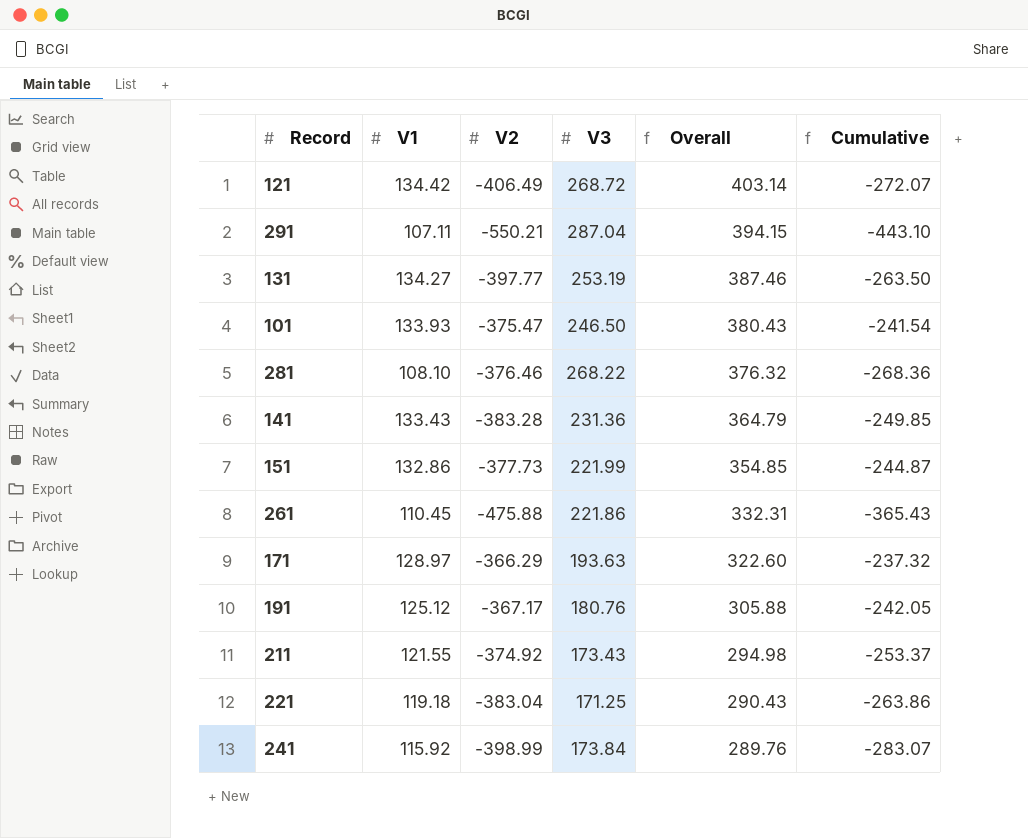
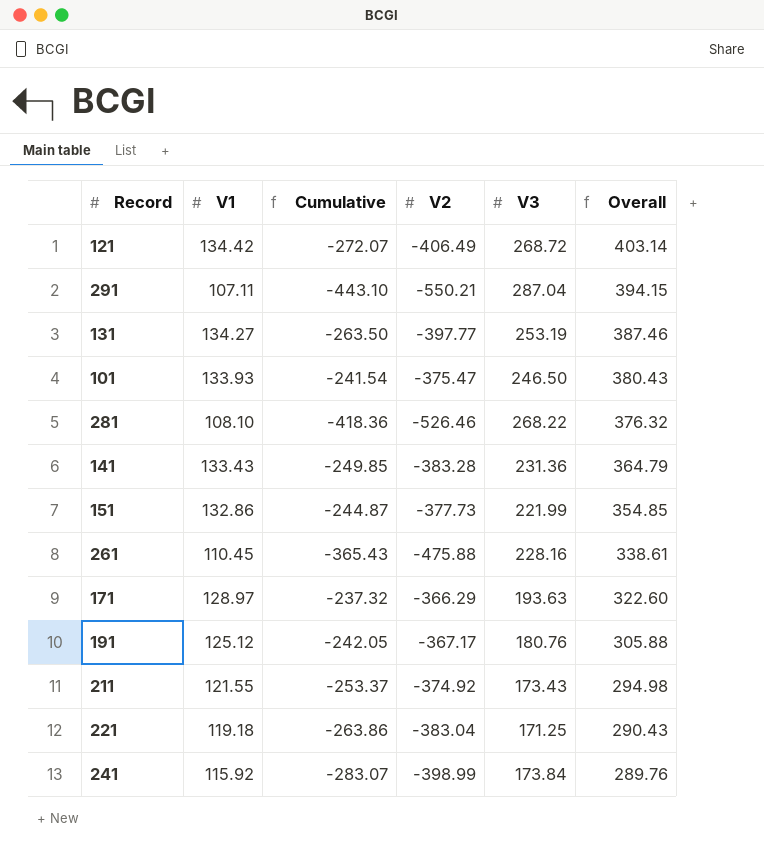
column Cumulative | position: 6 -> 3
281 | Cumulative: -268.36 -> -418.36
281 | V2: -376.46 -> -526.46
261 | V3: 221.86 -> 228.16
261 | Overall: 332.31 -> 338.61

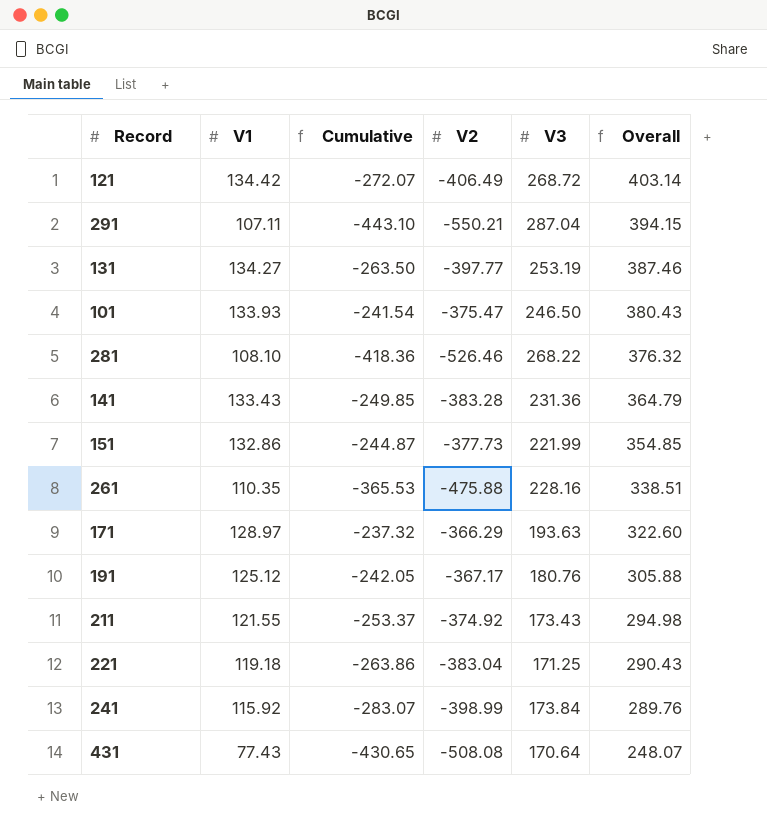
261 | V1: 110.45 -> 110.35
261 | Cumulative: -365.43 -> -365.53
261 | Overall: 338.61 -> 338.51
row 431: none -> 77.43 | -430.65 | -508.08 | 170.64 | 248.07

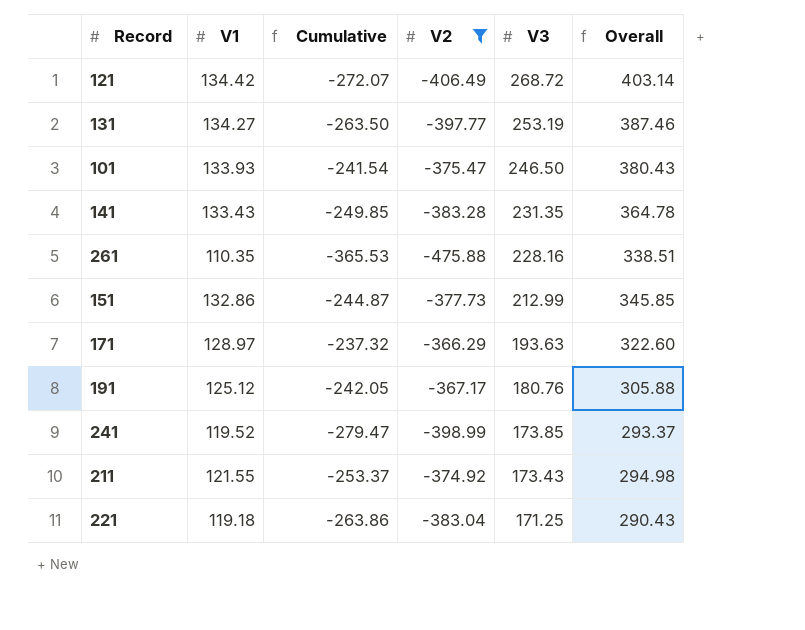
filter: none -> V2 >= -475.88
row order: Overall descending -> V3 descending
141 | V3: 231.36 -> 231.35
141 | Overall: 364.79 -> 364.78
151 | V3: 221.99 -> 212.99
151 | Overall: 354.85 -> 345.85
241 | V1: 115.92 -> 119.52
241 | Cumulative: -283.07 -> -279.47
241 | V3: 173.84 -> 173.85
241 | Overall: 289.76 -> 293.37

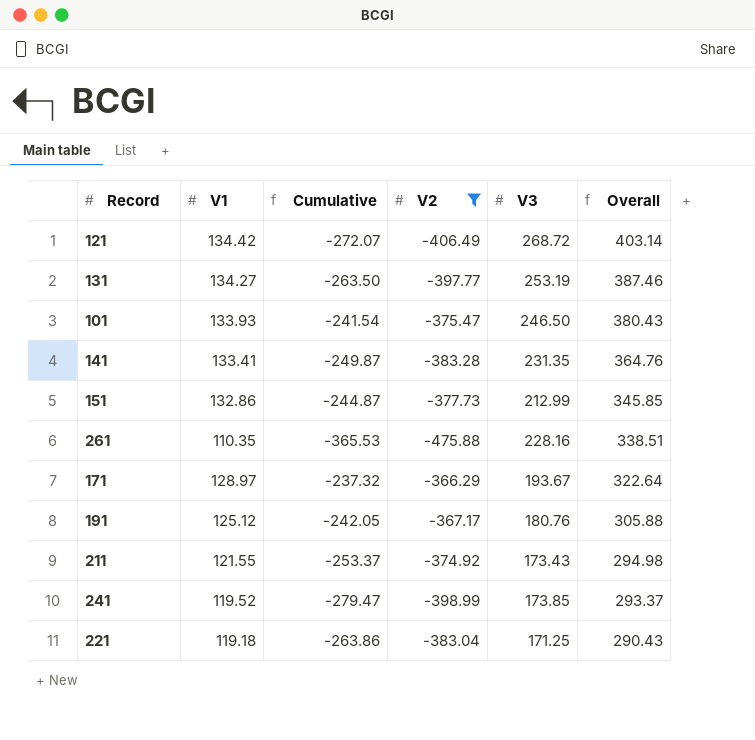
row order: V3 descending -> Overall descending
141 | V1: 133.43 -> 133.41
141 | Cumulative: -249.85 -> -249.87
141 | Overall: 364.78 -> 364.76
171 | V3: 193.63 -> 193.67
171 | Overall: 322.60 -> 322.64

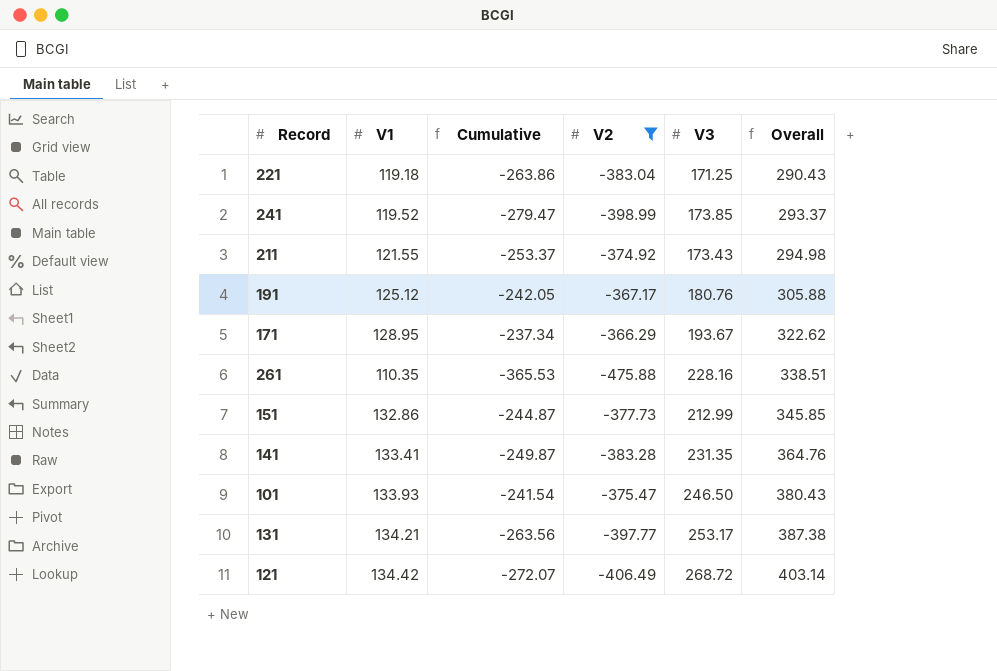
row order: Overall descending -> Overall ascending
171 | V1: 128.97 -> 128.95
171 | Cumulative: -237.32 -> -237.34
171 | Overall: 322.64 -> 322.62
131 | V1: 134.27 -> 134.21
131 | Cumulative: -263.50 -> -263.56
131 | V3: 253.19 -> 253.17
131 | Overall: 387.46 -> 387.38

